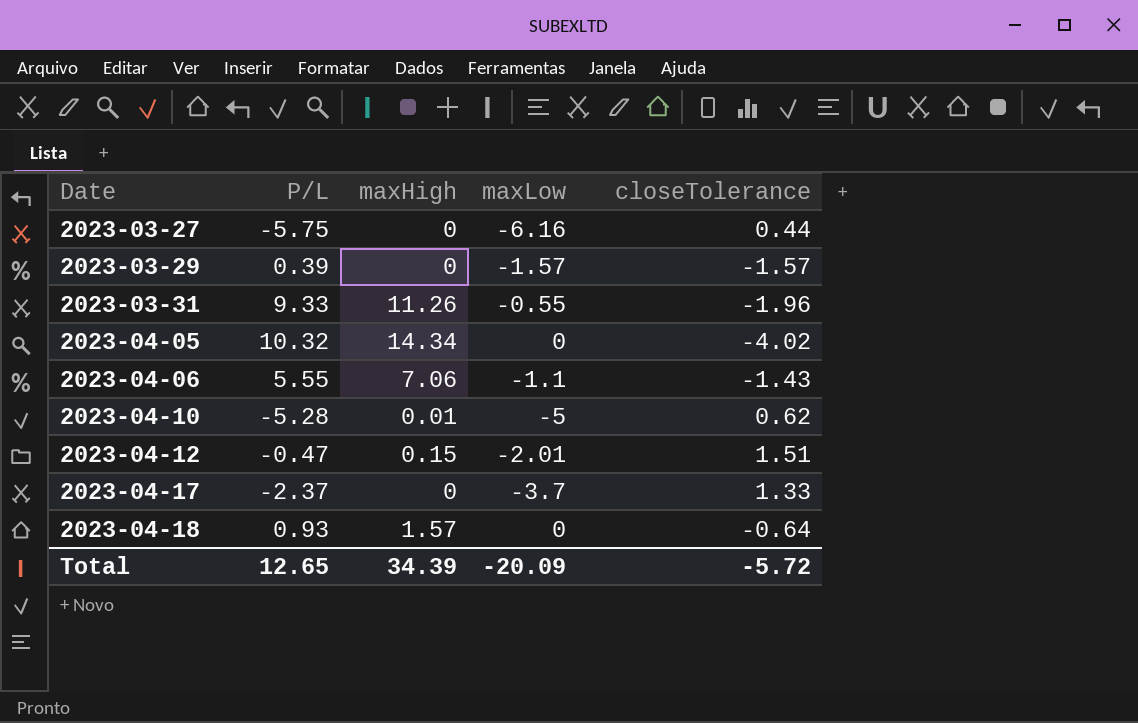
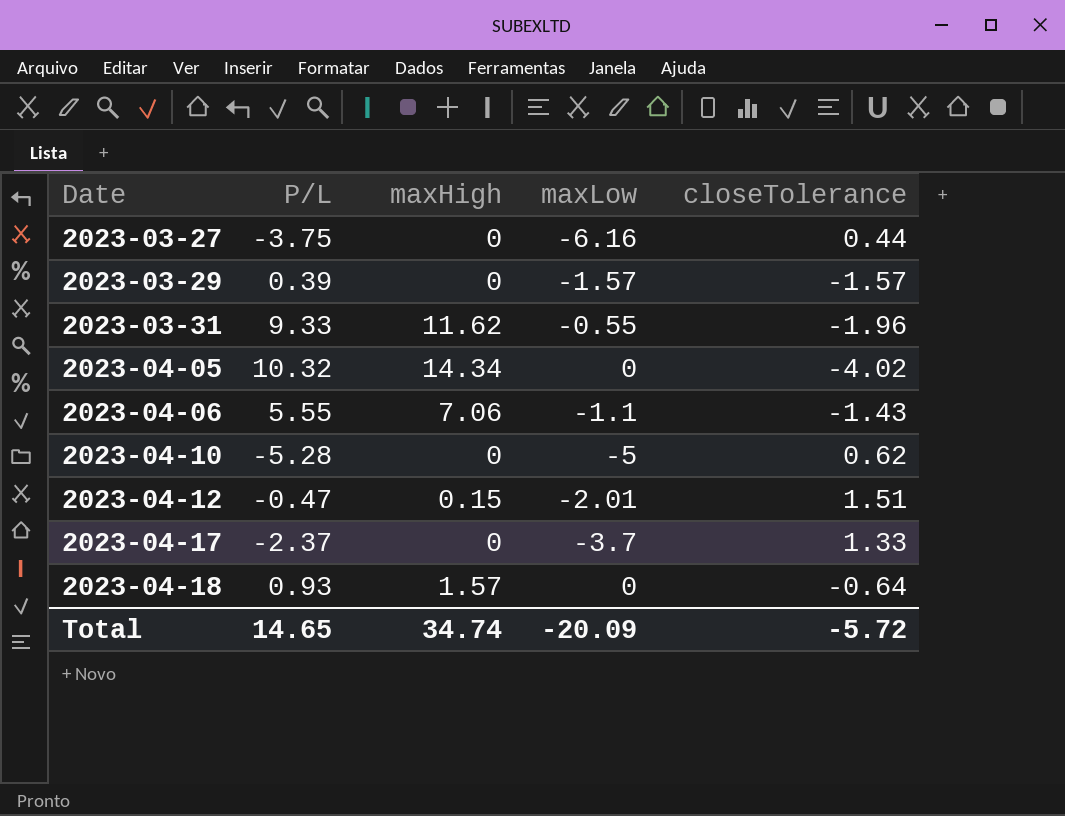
2023-03-27 | P/L: -5.75 -> -3.75
2023-03-31 | maxHigh: 11.26 -> 11.62
2023-04-10 | maxHigh: 0.01 -> 0
Total | P/L: 12.65 -> 14.65
Total | maxHigh: 34.39 -> 34.74

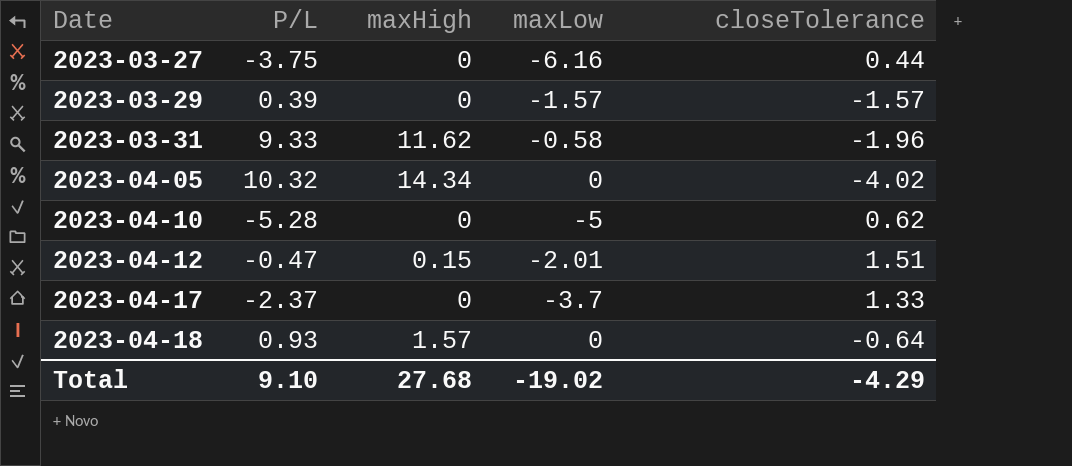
row 2023-04-06: 5.55 | 7.06 | -1.1 | -1.43 -> none
2023-03-31 | maxLow: -0.55 -> -0.58
Total | P/L: 14.65 -> 9.10
Total | maxHigh: 34.74 -> 27.68
Total | maxLow: -20.09 -> -19.02
Total | closeTolerance: -5.72 -> -4.29

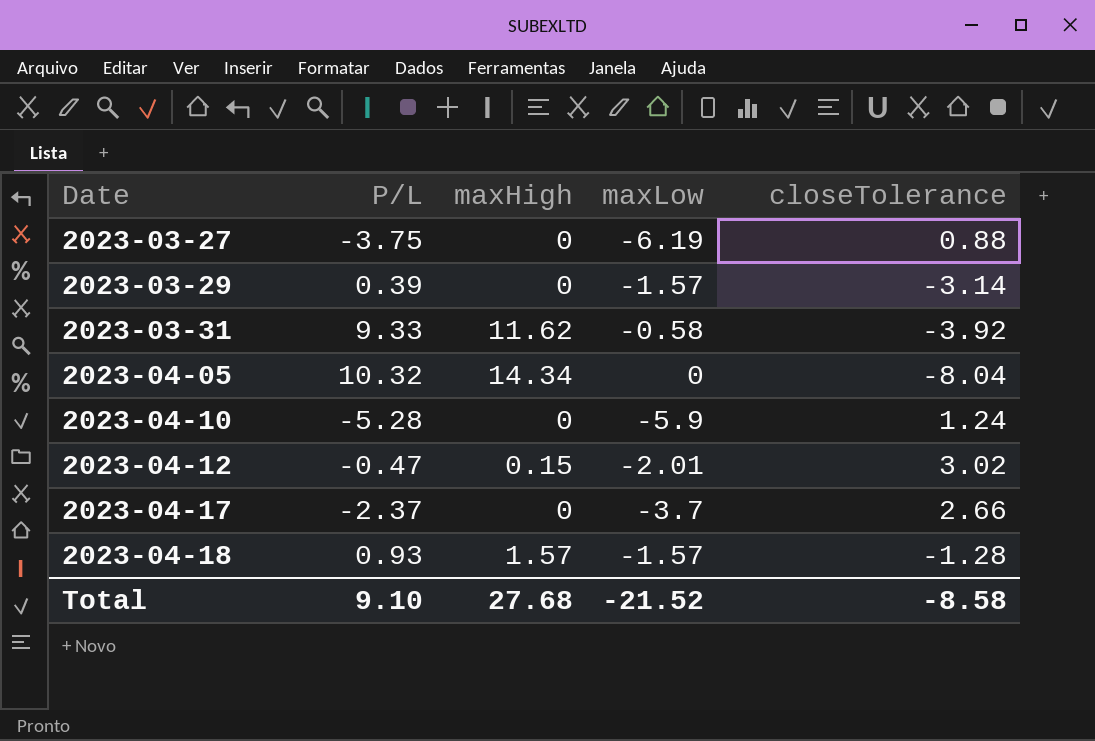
2023-03-27 | maxLow: -6.16 -> -6.19
2023-03-27 | closeTolerance: 0.44 -> 0.88
2023-03-29 | closeTolerance: -1.57 -> -3.14
2023-03-31 | closeTolerance: -1.96 -> -3.92
2023-04-05 | closeTolerance: -4.02 -> -8.04
2023-04-10 | maxLow: -5 -> -5.9
2023-04-10 | closeTolerance: 0.62 -> 1.24
2023-04-12 | closeTolerance: 1.51 -> 3.02
2023-04-17 | closeTolerance: 1.33 -> 2.66
2023-04-18 | maxLow: 0 -> -1.57
2023-04-18 | closeTolerance: -0.64 -> -1.28
Total | maxLow: -19.02 -> -21.52
Total | closeTolerance: -4.29 -> -8.58

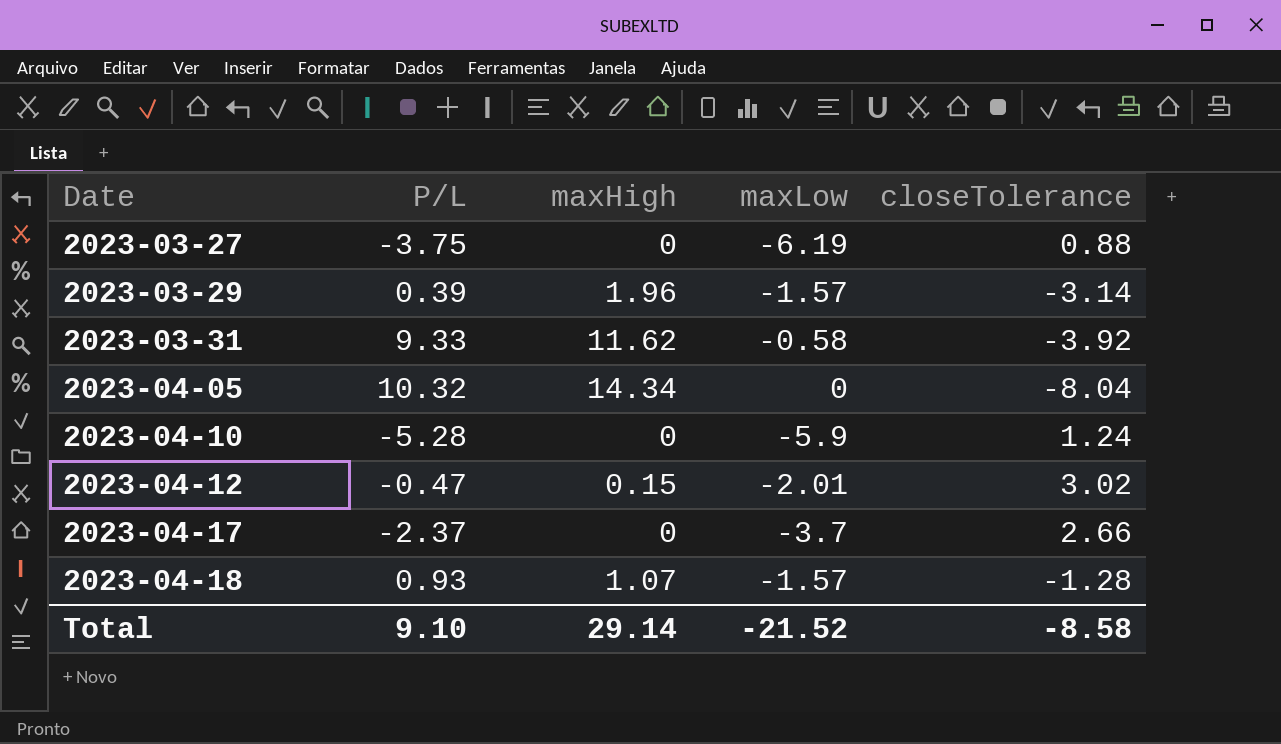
2023-03-29 | maxHigh: 0 -> 1.96
2023-04-18 | maxHigh: 1.57 -> 1.07
Total | maxHigh: 27.68 -> 29.14

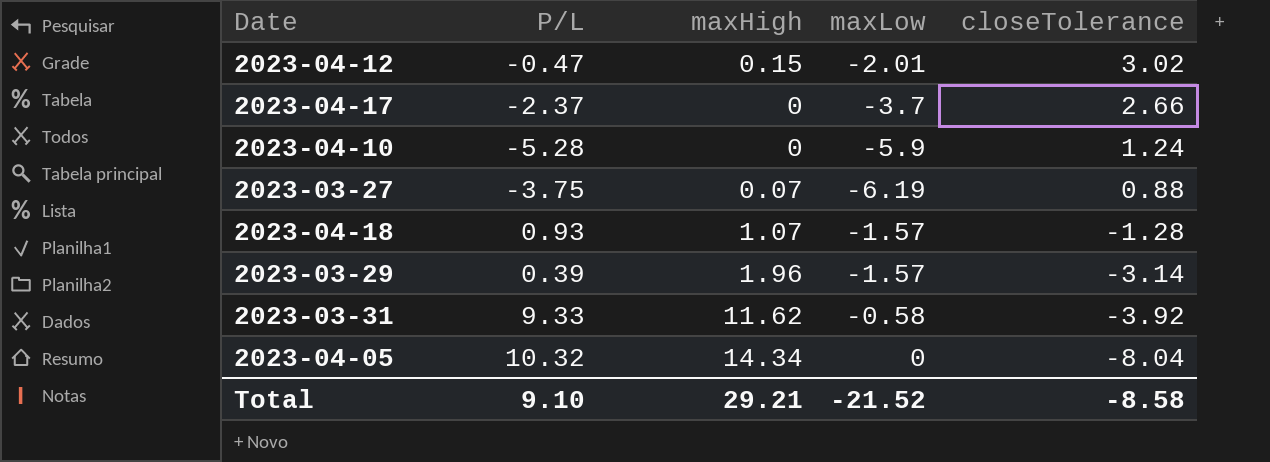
row order: Date ascending -> closeTolerance descending
2023-03-27 | maxHigh: 0 -> 0.07
Total | maxHigh: 29.14 -> 29.21

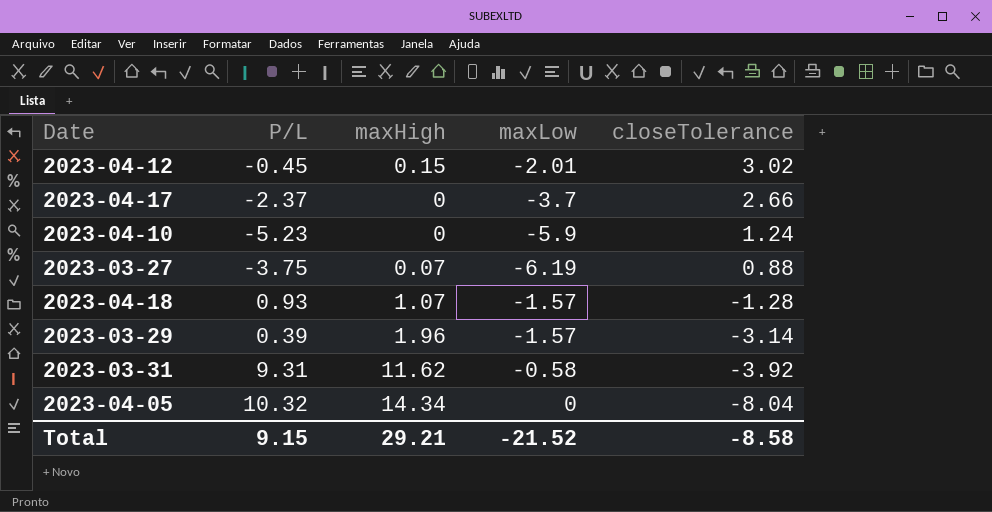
2023-04-12 | P/L: -0.47 -> -0.45
2023-04-10 | P/L: -5.28 -> -5.23
2023-03-31 | P/L: 9.33 -> 9.31
Total | P/L: 9.10 -> 9.15

